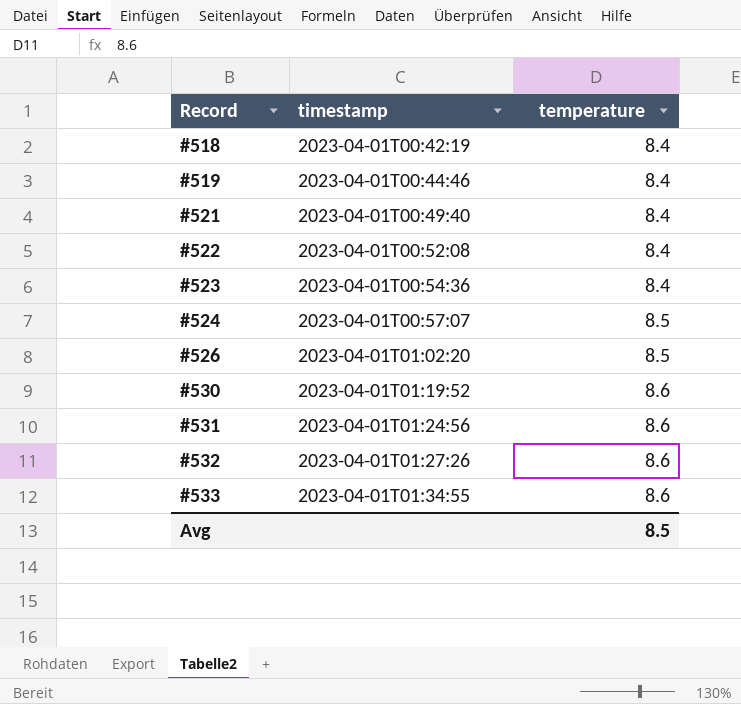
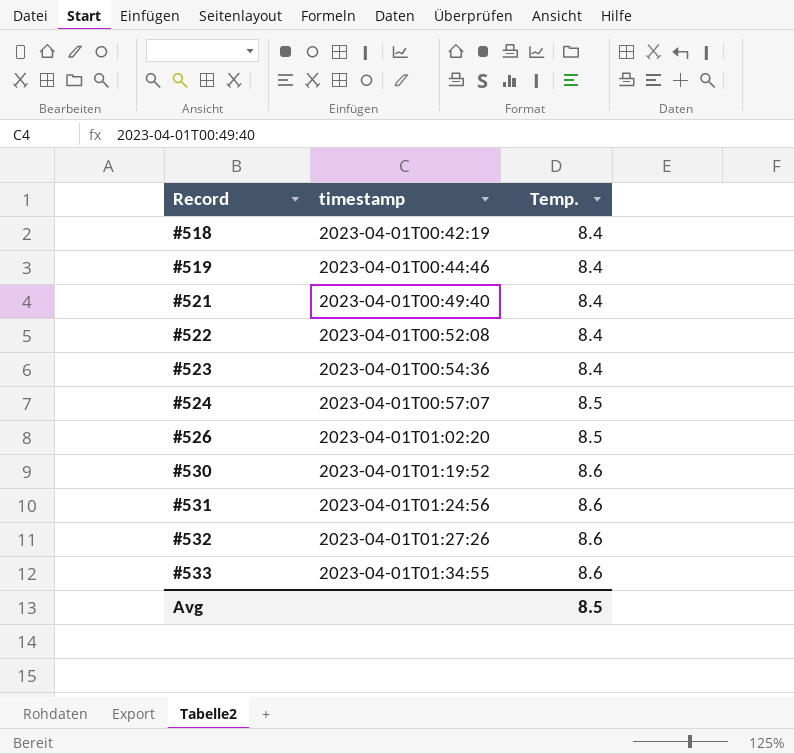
column name: temperature -> Temp.

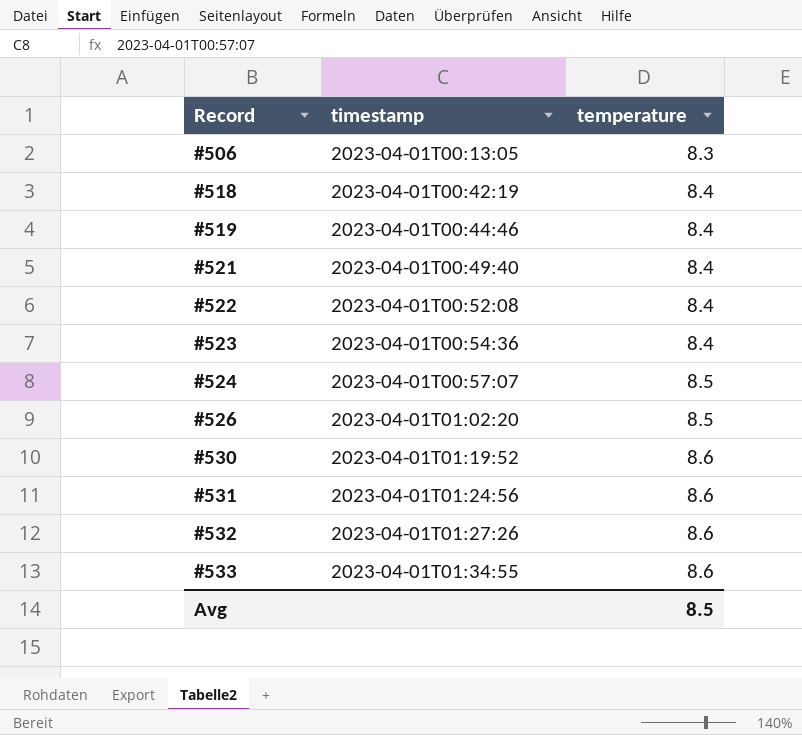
column name: Temp. -> temperature
row #506: none -> 2023-04-01T00:13:05 | 8.3

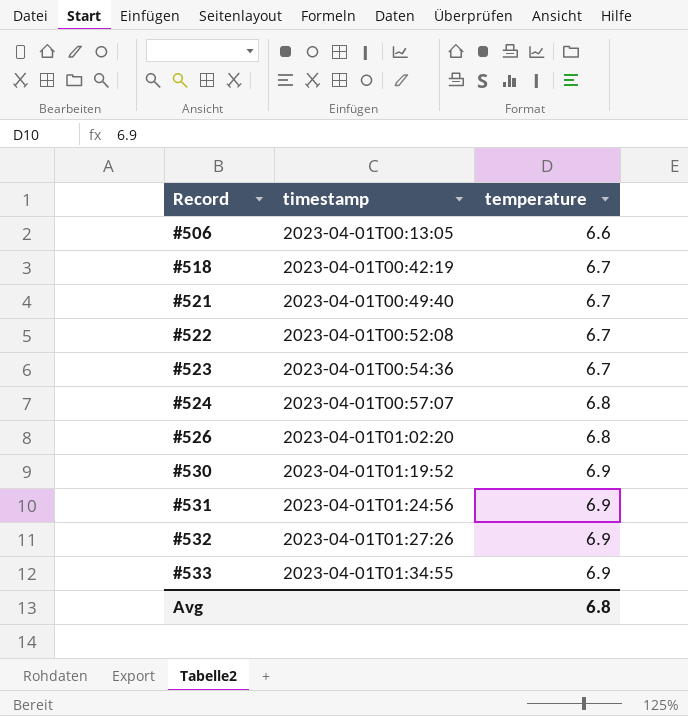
row #519: 2023-04-01T00:44:46 | 8.4 -> none
#506 | temperature: 8.3 -> 6.6
#518 | temperature: 8.4 -> 6.7
#521 | temperature: 8.4 -> 6.7
#522 | temperature: 8.4 -> 6.7
#523 | temperature: 8.4 -> 6.7
#524 | temperature: 8.5 -> 6.8
#526 | temperature: 8.5 -> 6.8
#530 | temperature: 8.6 -> 6.9
#531 | temperature: 8.6 -> 6.9
#532 | temperature: 8.6 -> 6.9
#533 | temperature: 8.6 -> 6.9
Avg | temperature: 8.5 -> 6.8

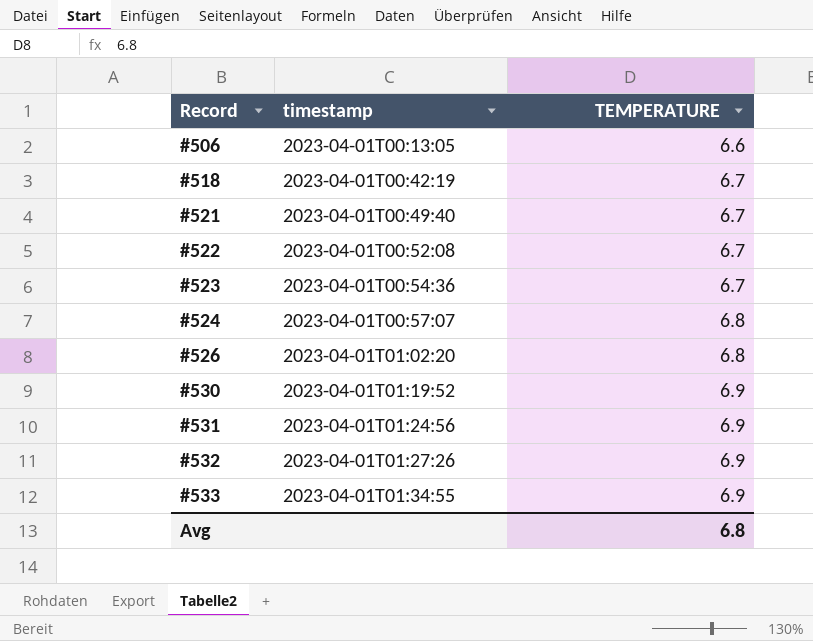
column name: temperature -> TEMPERATURE

